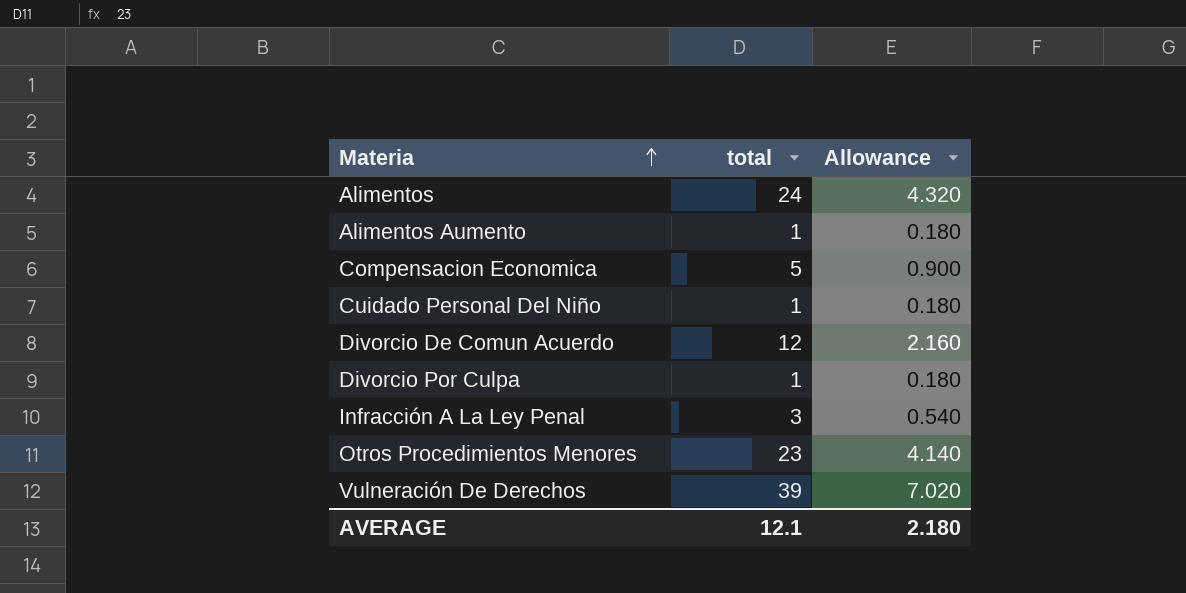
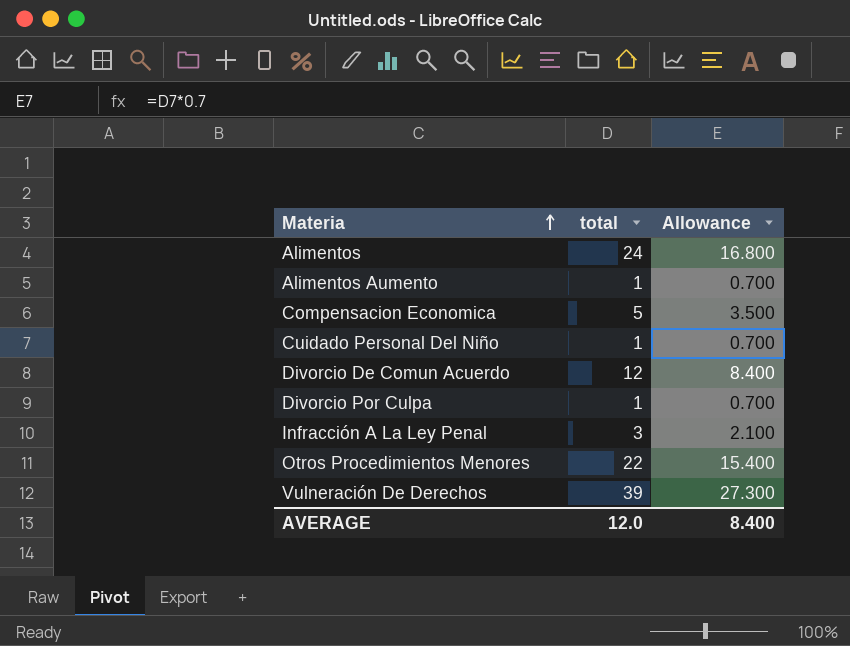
column Allowance | formula: [total] * 0.18 -> [total] * 0.7
Otros Procedimientos Menores | total: 23 -> 22
AVERAGE | total: 12.1 -> 12.0
AVERAGE | Allowance: 2.180 -> 8.400

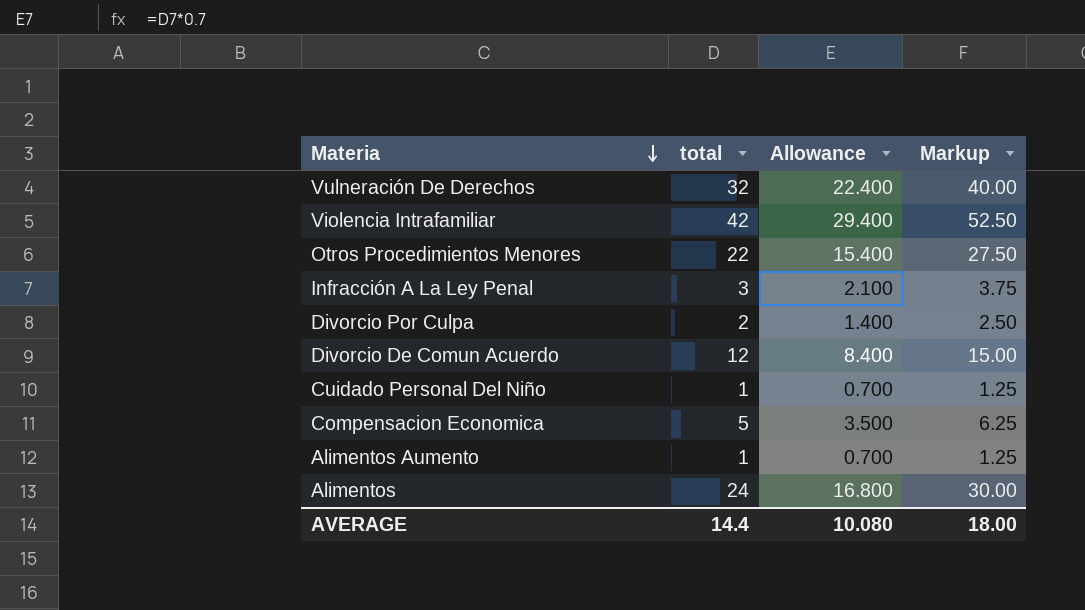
row order: Materia ascending -> Materia descending
column Markup | formula: none -> [total] * 1.25
Vulneración De Derechos | total: 39 -> 32
Vulneración De Derechos | Allowance: 27.300 -> 22.400
row Violencia Intrafamiliar: none -> 42 | 29.400 | 52.50
Divorcio Por Culpa | total: 1 -> 2
Divorcio Por Culpa | Allowance: 0.700 -> 1.400
AVERAGE | total: 12.0 -> 14.4
AVERAGE | Allowance: 8.400 -> 10.080

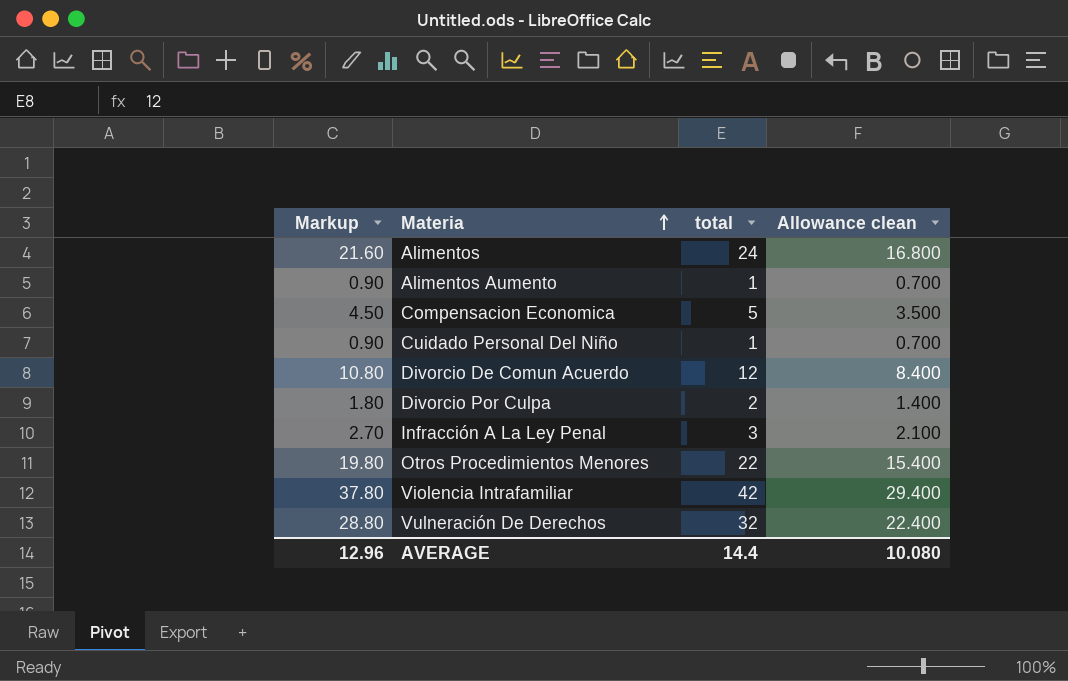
row order: Materia descending -> Materia ascending
column Markup | formula: [total] * 1.25 -> [total] * 0.9
column Markup | position: 4 -> 1
column name: Allowance -> Allowance clean
AVERAGE | Markup: 18.00 -> 12.96

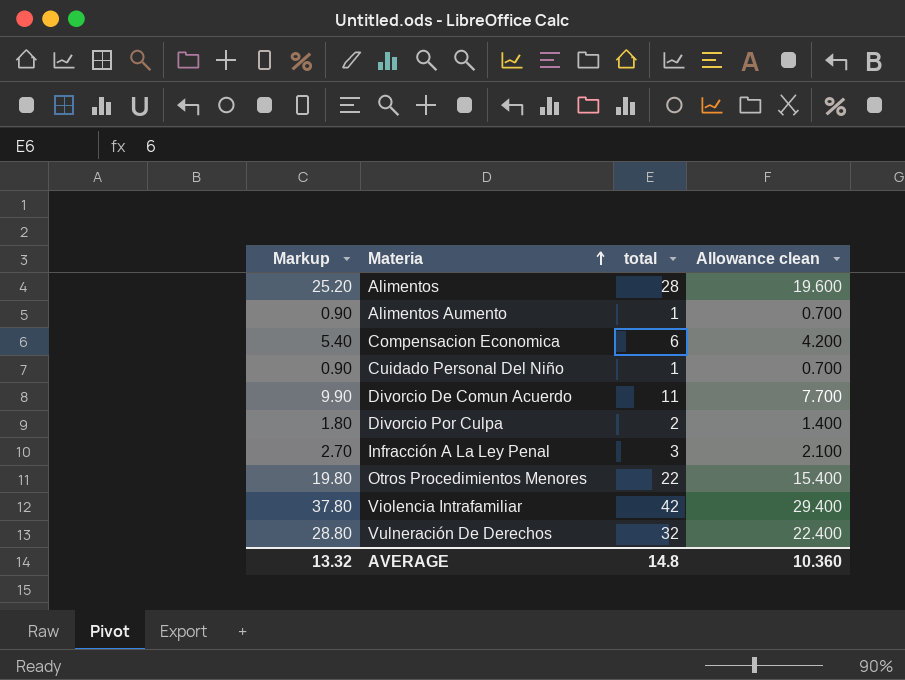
Alimentos | Markup: 21.60 -> 25.20
Alimentos | total: 24 -> 28
Alimentos | Allowance clean: 16.800 -> 19.600
Compensacion Economica | Markup: 4.50 -> 5.40
Compensacion Economica | total: 5 -> 6
Compensacion Economica | Allowance clean: 3.500 -> 4.200
Divorcio De Comun Acuerdo | Markup: 10.80 -> 9.90
Divorcio De Comun Acuerdo | total: 12 -> 11
Divorcio De Comun Acuerdo | Allowance clean: 8.400 -> 7.700
AVERAGE | Markup: 12.96 -> 13.32
AVERAGE | total: 14.4 -> 14.8
AVERAGE | Allowance clean: 10.080 -> 10.360

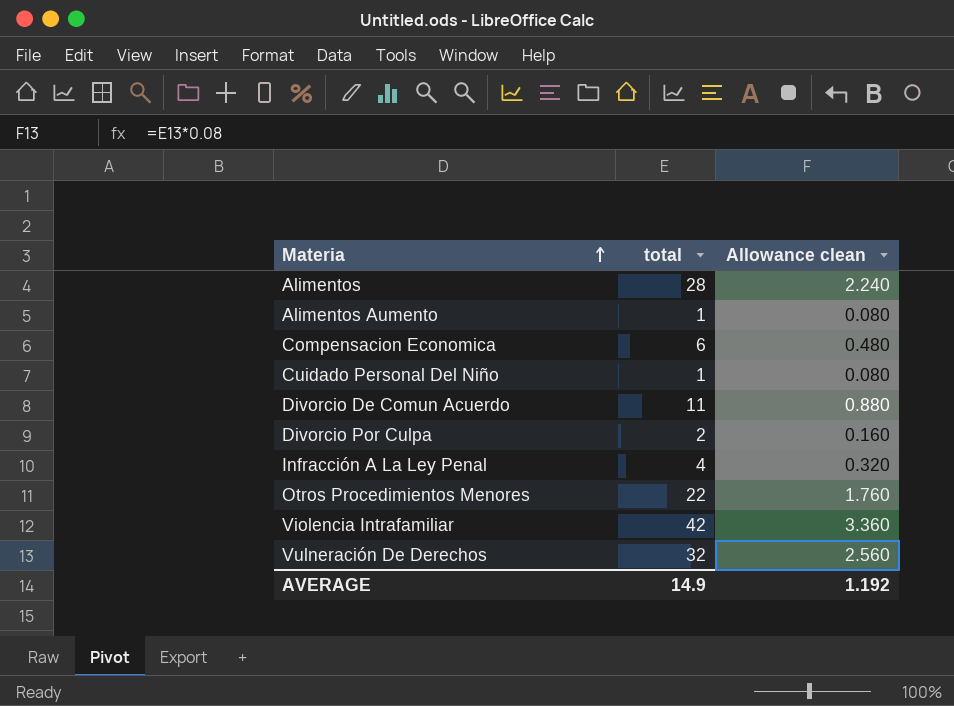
column Markup | formula: [total] * 0.9 -> none
column Allowance clean | formula: [total] * 0.7 -> [total] * 0.08
Infracción A La Ley Penal | total: 3 -> 4
AVERAGE | total: 14.8 -> 14.9
AVERAGE | Allowance clean: 10.360 -> 1.192

